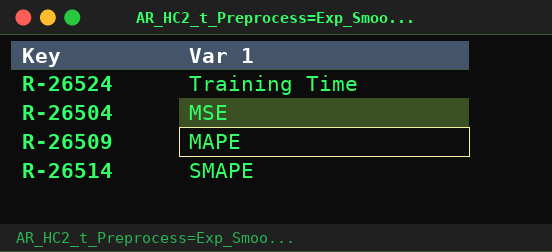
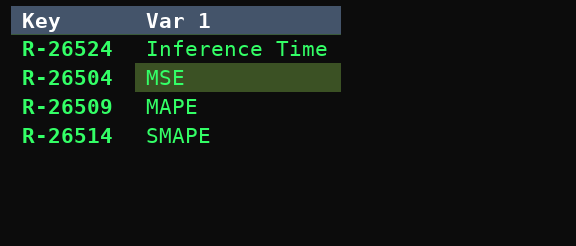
R-26524 | Var 1: Training Time -> Inference Time

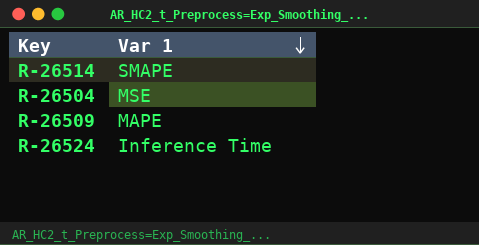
row order: none -> Var 1 descending

